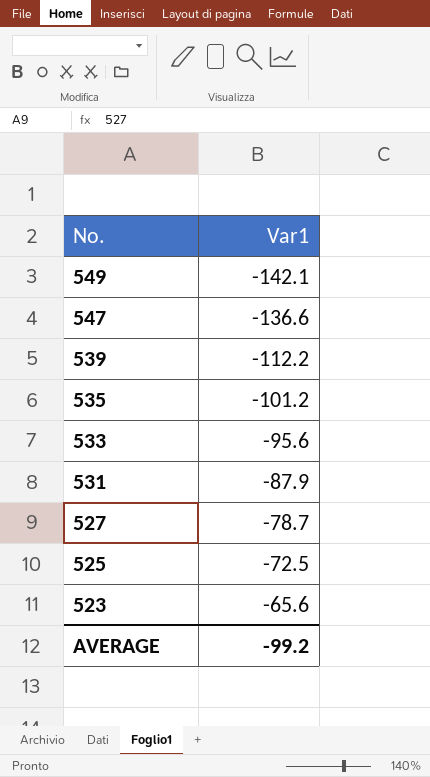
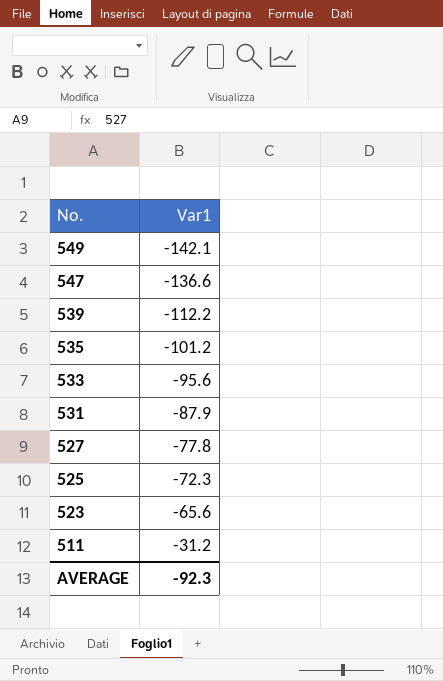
527 | Var1: -78.7 -> -77.8
525 | Var1: -72.5 -> -72.3
row 511: none -> -31.2
AVERAGE | Var1: -99.2 -> -92.3

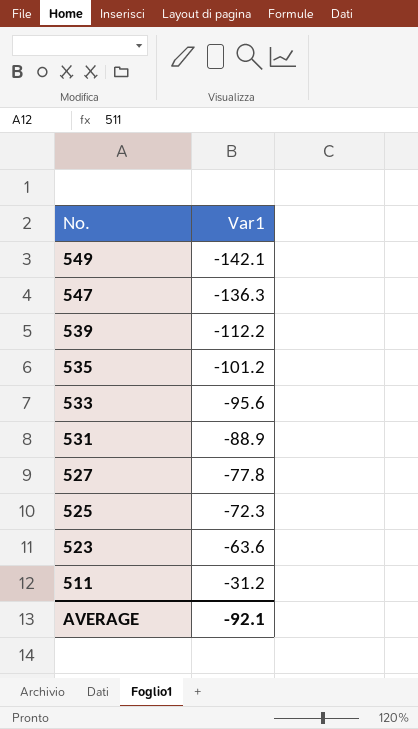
547 | Var1: -136.6 -> -136.3
531 | Var1: -87.9 -> -88.9
523 | Var1: -65.6 -> -63.6
AVERAGE | Var1: -92.3 -> -92.1

